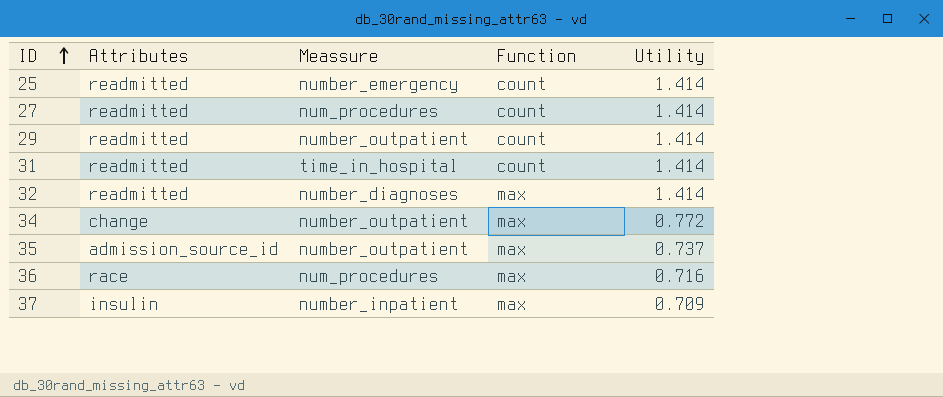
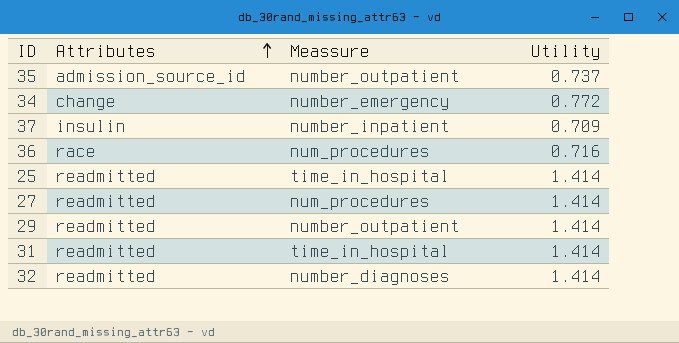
row order: ID ascending -> Attributes ascending
column Function | position: 4 -> none
34 | Meassure: number_outpatient -> number_emergency
25 | Meassure: number_emergency -> time_in_hospital

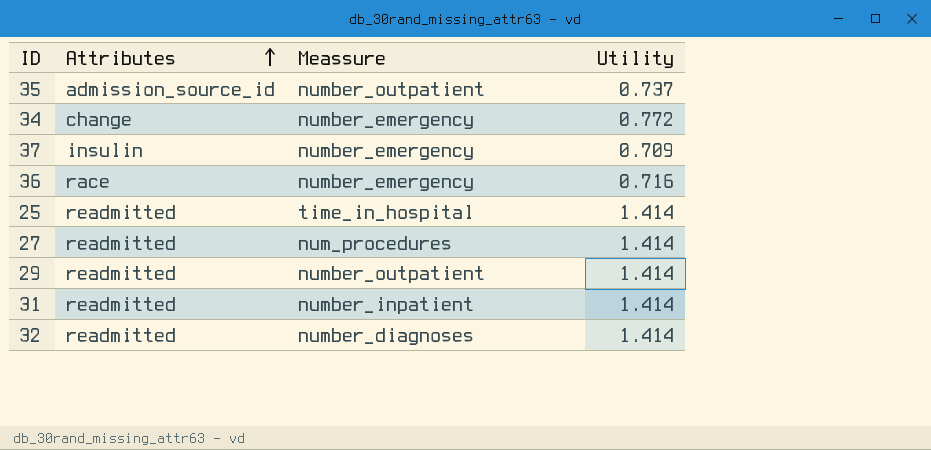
37 | Meassure: number_inpatient -> number_emergency
36 | Meassure: num_procedures -> number_emergency
31 | Meassure: time_in_hospital -> number_inpatient

